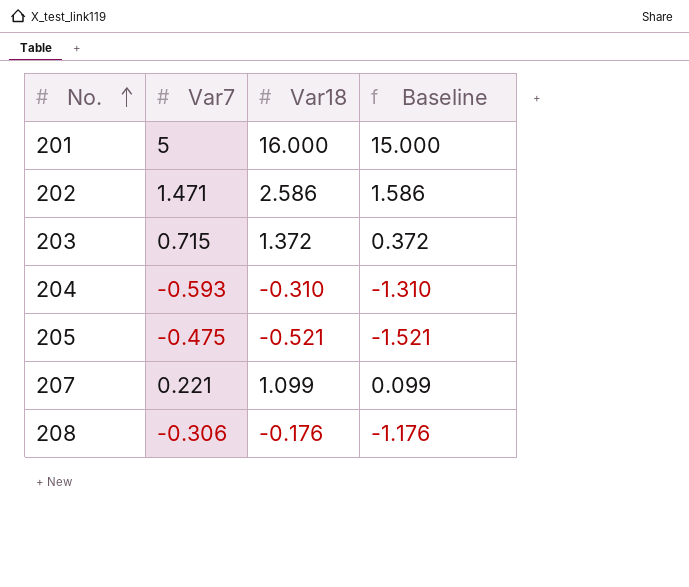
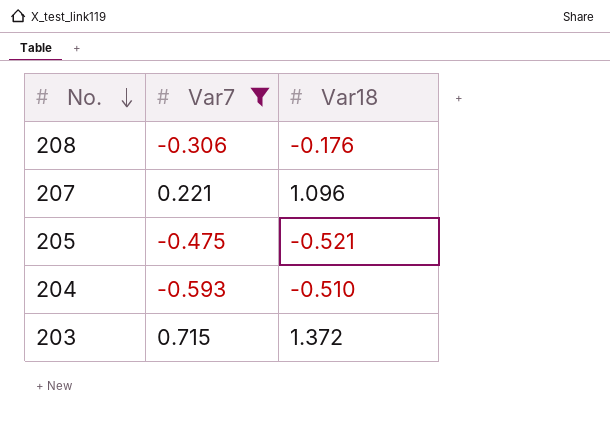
filter: none -> Var7 <= 0.715
row order: No. ascending -> No. descending
column Baseline | formula: [Var18] - 1 -> none
207 | Var18: 1.099 -> 1.096
204 | Var18: -0.310 -> -0.510

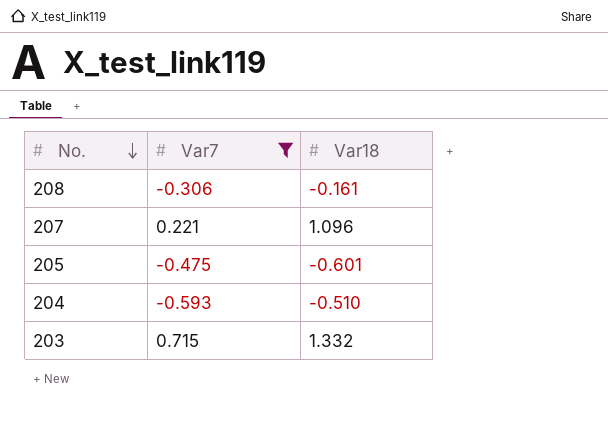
208 | Var18: -0.176 -> -0.161
205 | Var18: -0.521 -> -0.601
203 | Var18: 1.372 -> 1.332

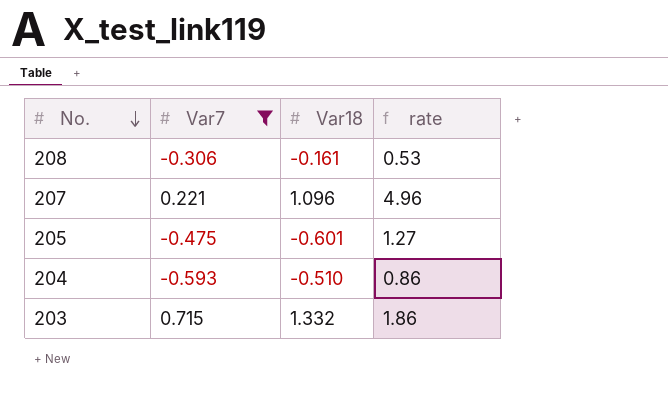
column rate | formula: none -> [Var18] / [Var7]

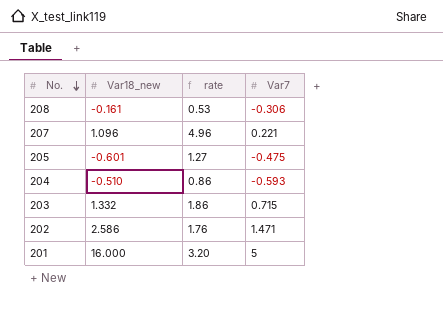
filter: Var7 <= 0.715 -> none
column name: Var18 -> Var18_new
column Var7 | position: 2 -> 4

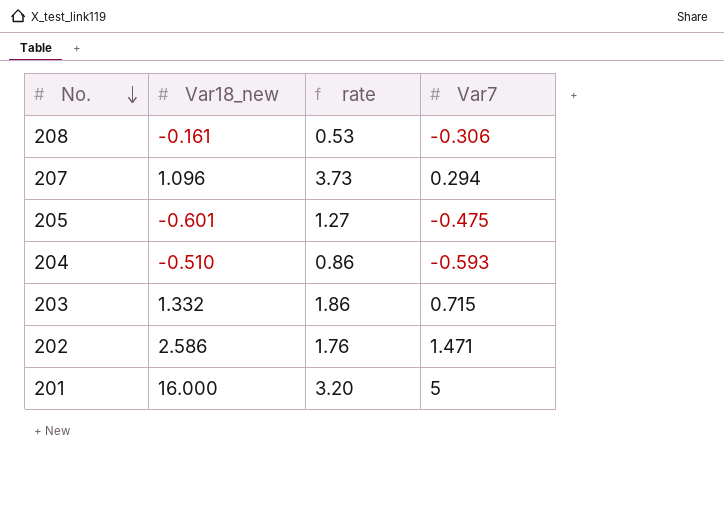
207 | rate: 4.96 -> 3.73
207 | Var7: 0.221 -> 0.294

